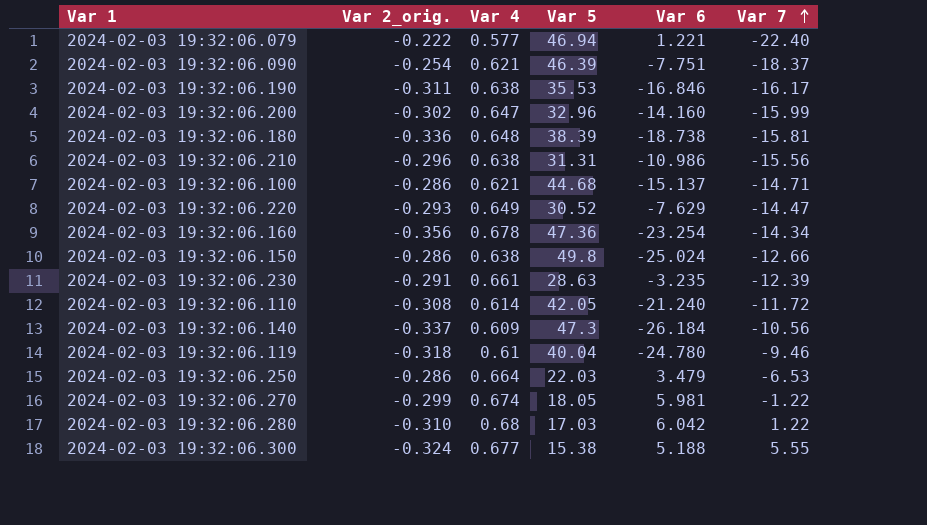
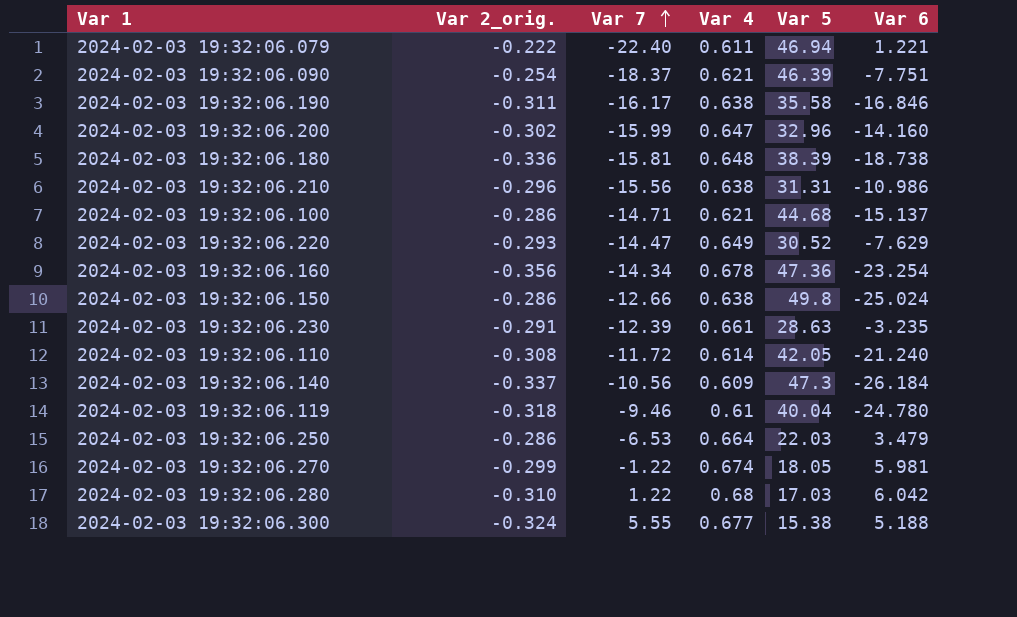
column Var 7 | position: 6 -> 3
2024-02-03 19:32:06.079 | Var 4: 0.577 -> 0.611
2024-02-03 19:32:06.190 | Var 5: 35.53 -> 35.58

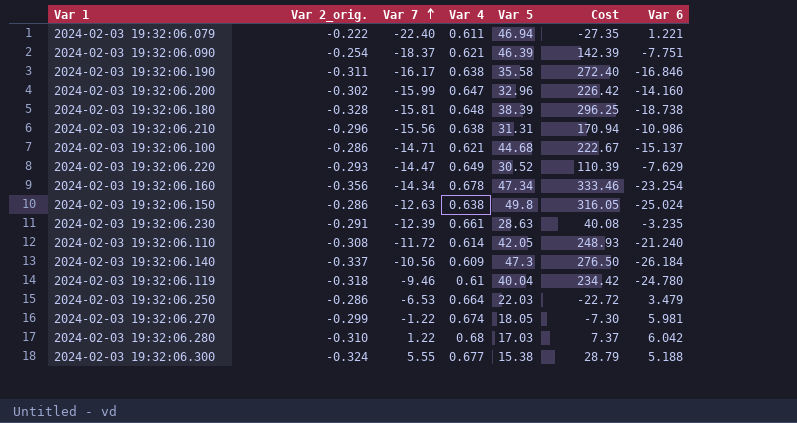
column Cost | formula: none -> [Var 7] * [Var 6]
2024-02-03 19:32:06.180 | Var 2_orig.: -0.336 -> -0.328
2024-02-03 19:32:06.160 | Var 5: 47.36 -> 47.34
2024-02-03 19:32:06.150 | Var 7: -12.66 -> -12.63

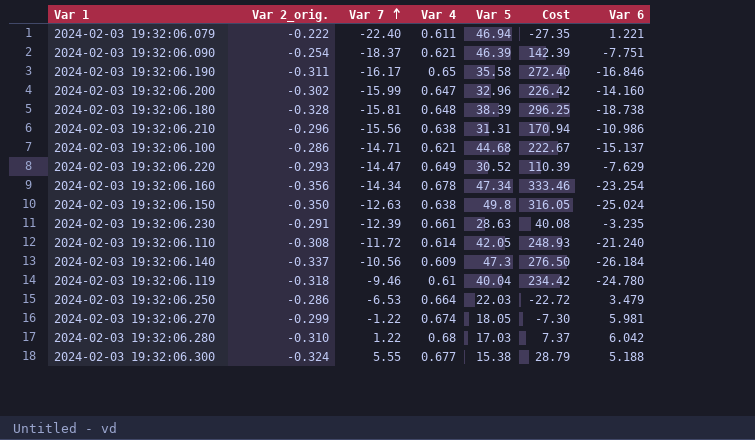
2024-02-03 19:32:06.190 | Var 4: 0.638 -> 0.65
2024-02-03 19:32:06.150 | Var 2_orig.: -0.286 -> -0.350

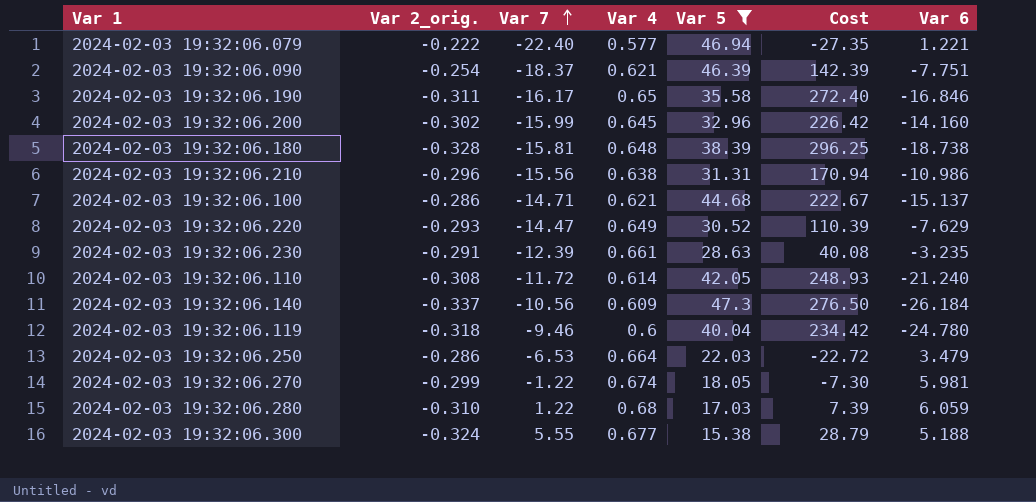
filter: none -> Var 5 <= 47.3
2024-02-03 19:32:06.079 | Var 4: 0.611 -> 0.577
2024-02-03 19:32:06.200 | Var 4: 0.647 -> 0.645
2024-02-03 19:32:06.119 | Var 4: 0.61 -> 0.6
2024-02-03 19:32:06.280 | Cost: 7.37 -> 7.39
2024-02-03 19:32:06.280 | Var 6: 6.042 -> 6.059

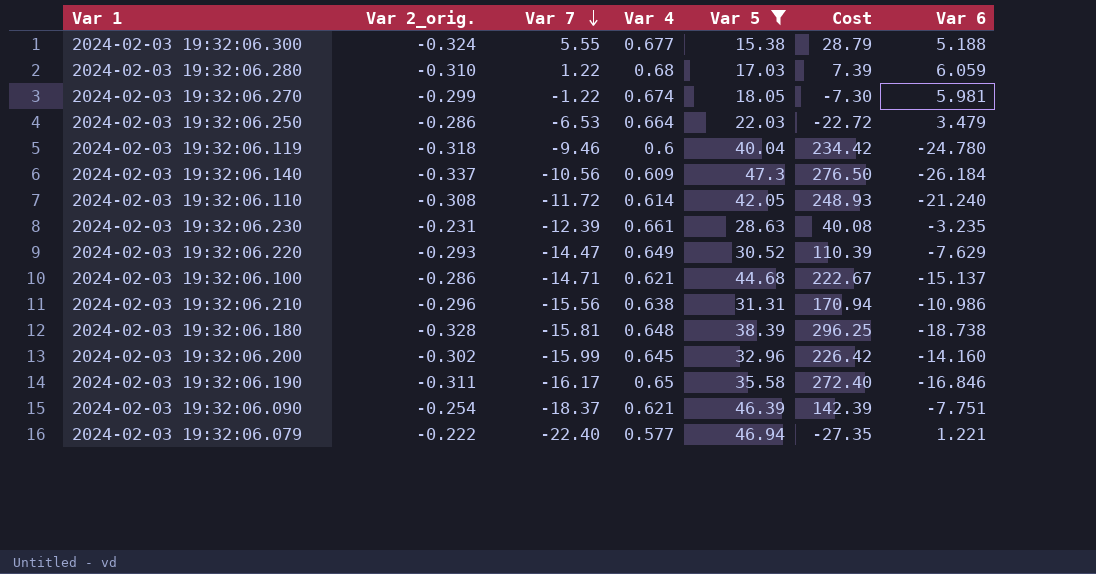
row order: Var 7 ascending -> Var 7 descending
2024-02-03 19:32:06.230 | Var 2_orig.: -0.291 -> -0.231

